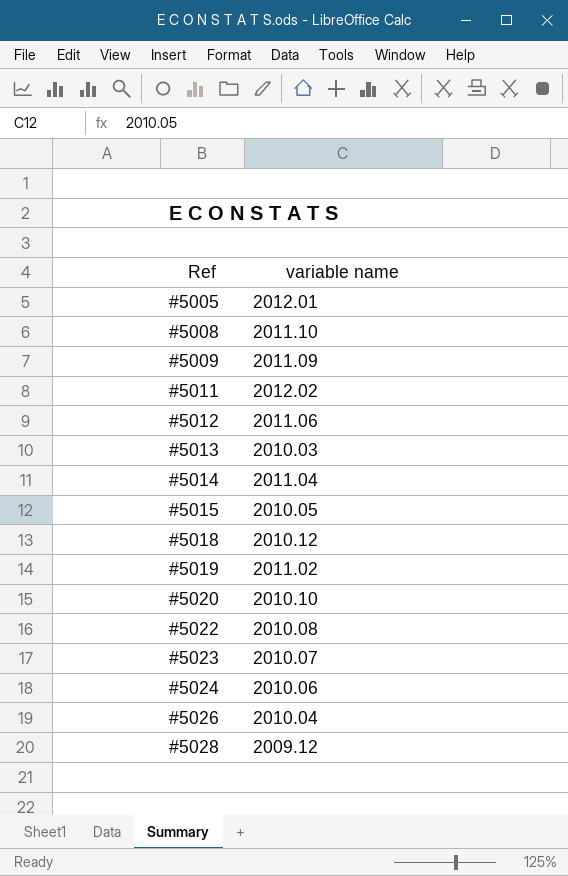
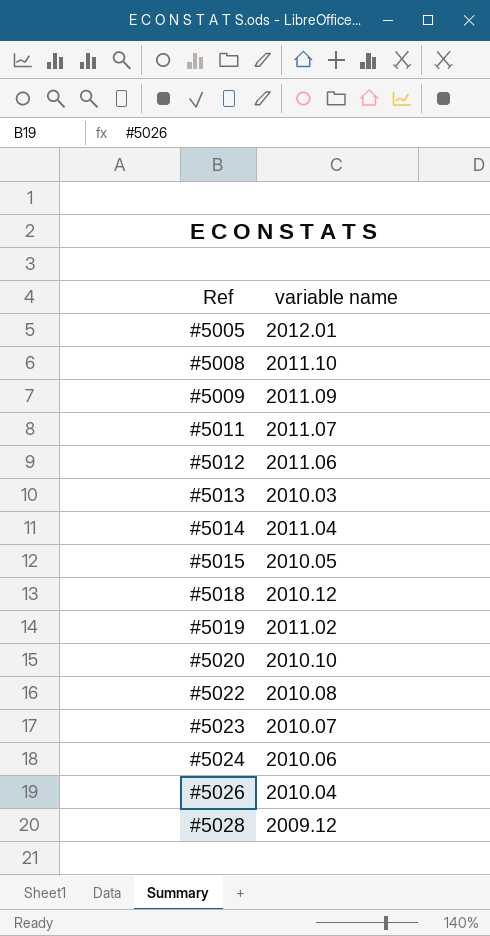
#5011 | variable name: 2012.02 -> 2011.07

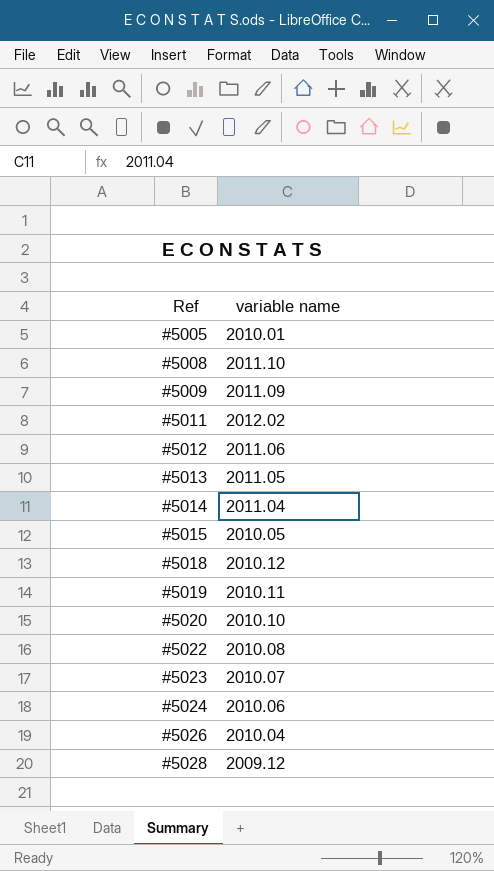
#5005 | variable name: 2012.01 -> 2010.01
#5011 | variable name: 2011.07 -> 2012.02
#5013 | variable name: 2010.03 -> 2011.05
#5019 | variable name: 2011.02 -> 2010.11

